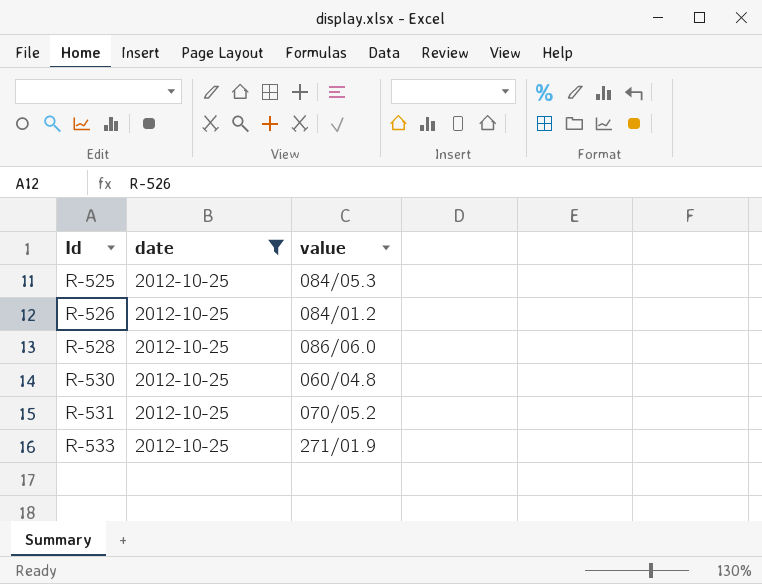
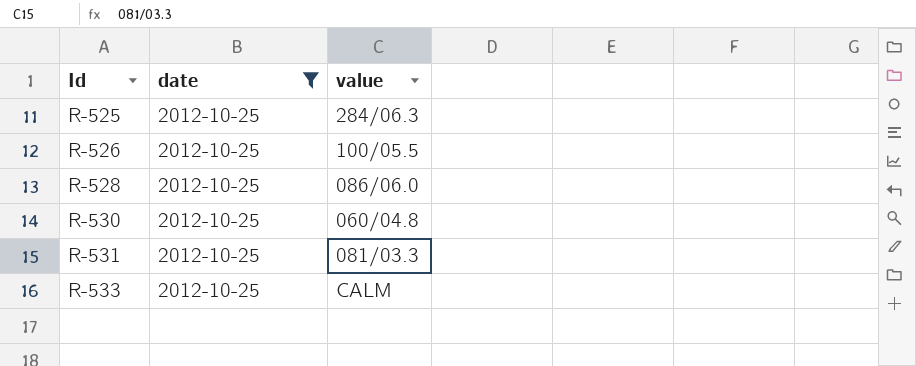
R-525 | value: 084/05.3 -> 284/06.3
R-526 | value: 084/01.2 -> 100/05.5
R-531 | value: 070/05.2 -> 081/03.3
R-533 | value: 271/01.9 -> CALM

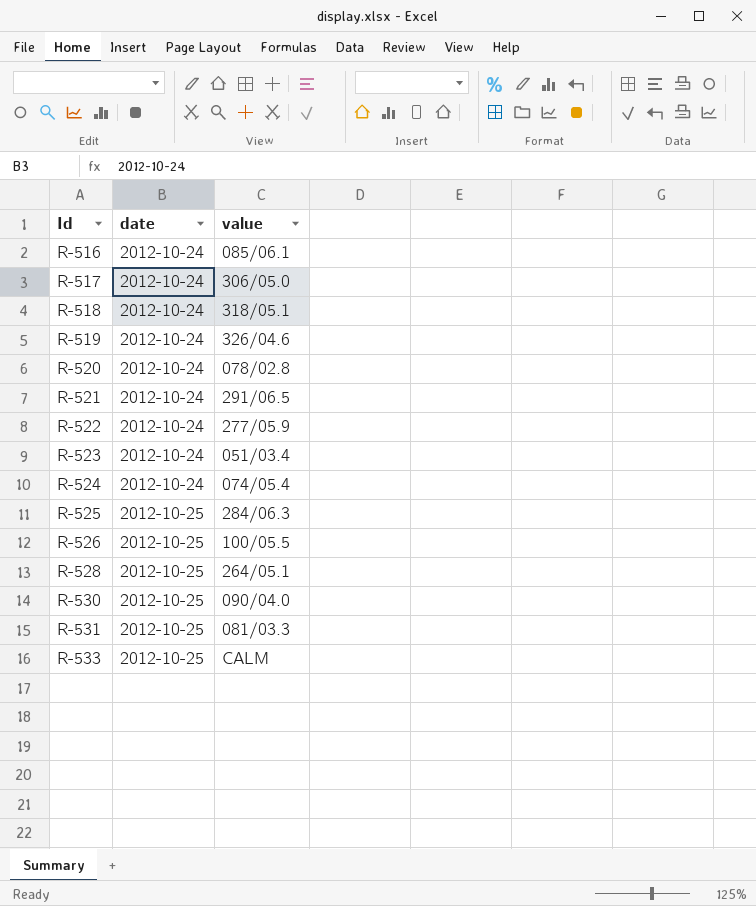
filter: date = 2012-10-25 -> none
R-528 | value: 086/06.0 -> 264/05.1
R-530 | value: 060/04.8 -> 090/04.0

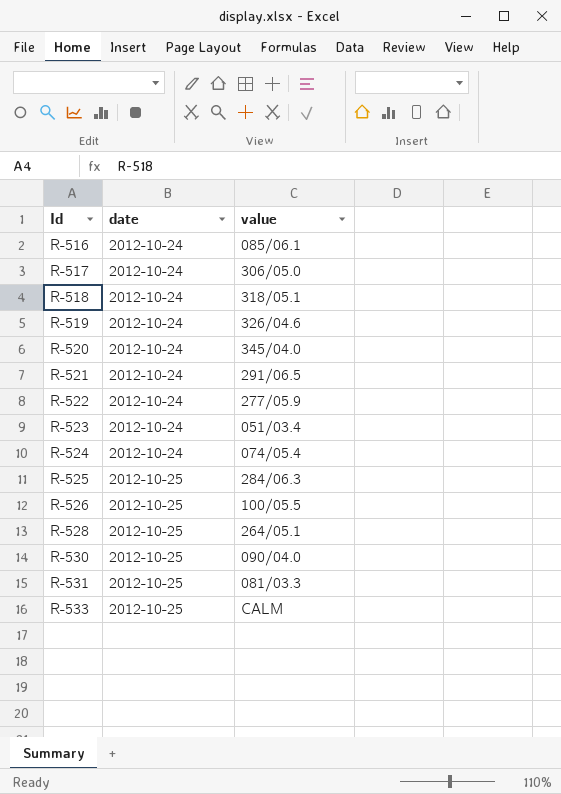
R-520 | value: 078/02.8 -> 345/04.0

